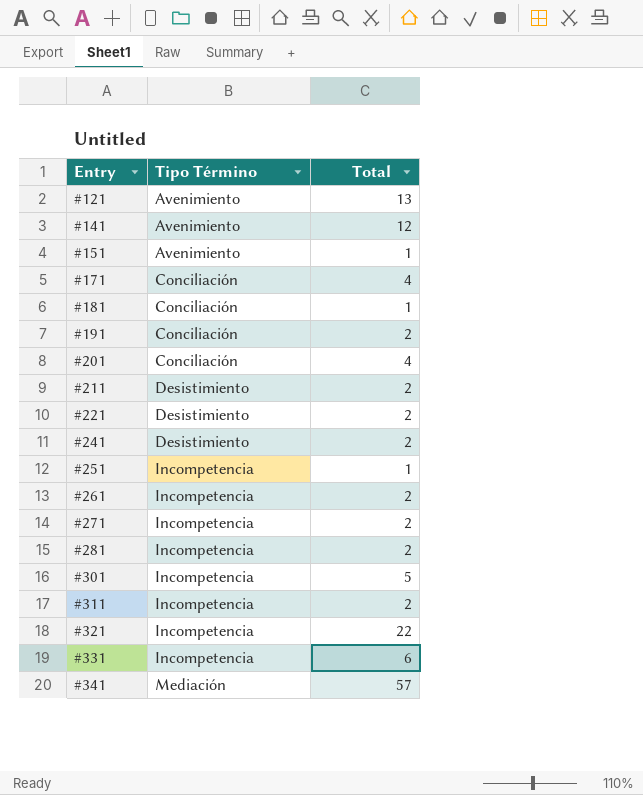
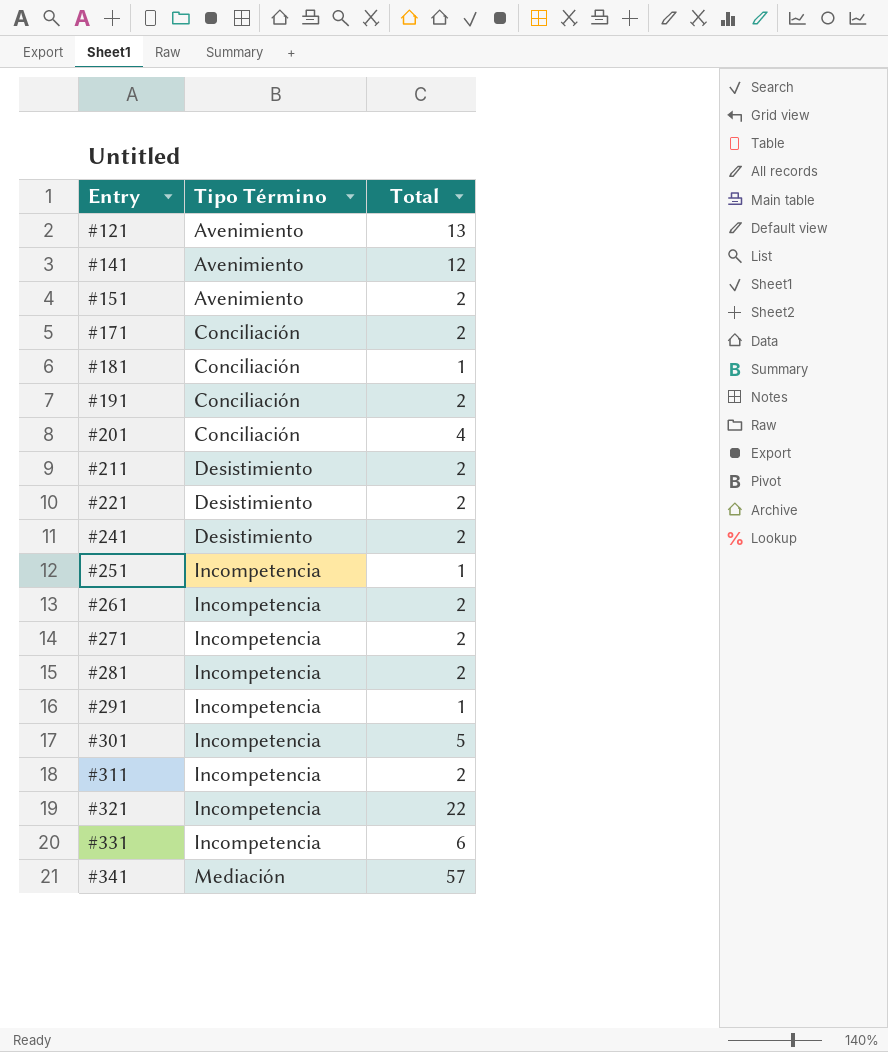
#151 | Total: 1 -> 2
#171 | Total: 4 -> 2
row #291: none -> Incompetencia | 1

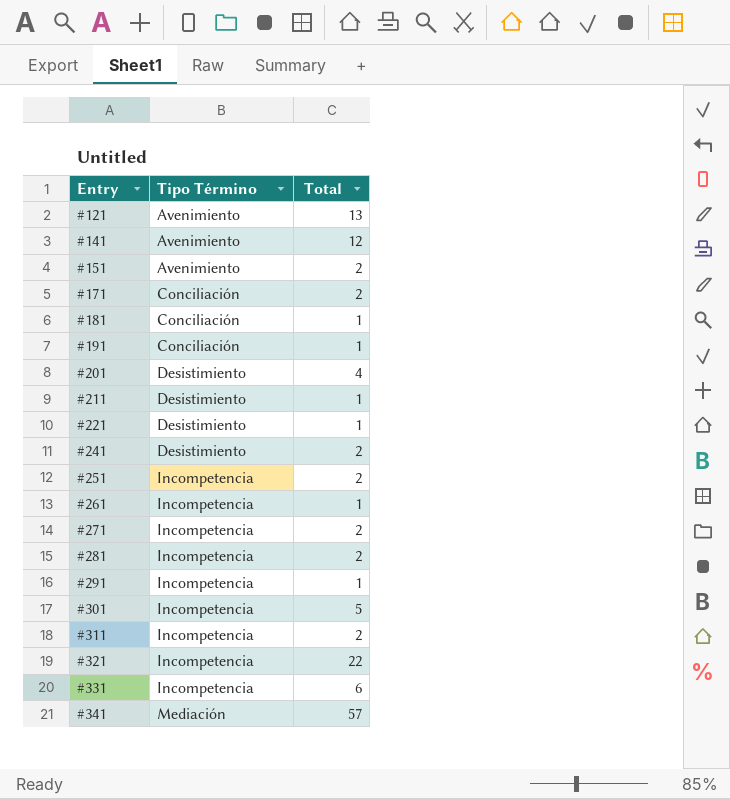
#191 | Total: 2 -> 1
#201 | Tipo Término: Conciliación -> Desistimiento
#211 | Total: 2 -> 1
#221 | Total: 2 -> 1
#251 | Total: 1 -> 2
#261 | Total: 2 -> 1

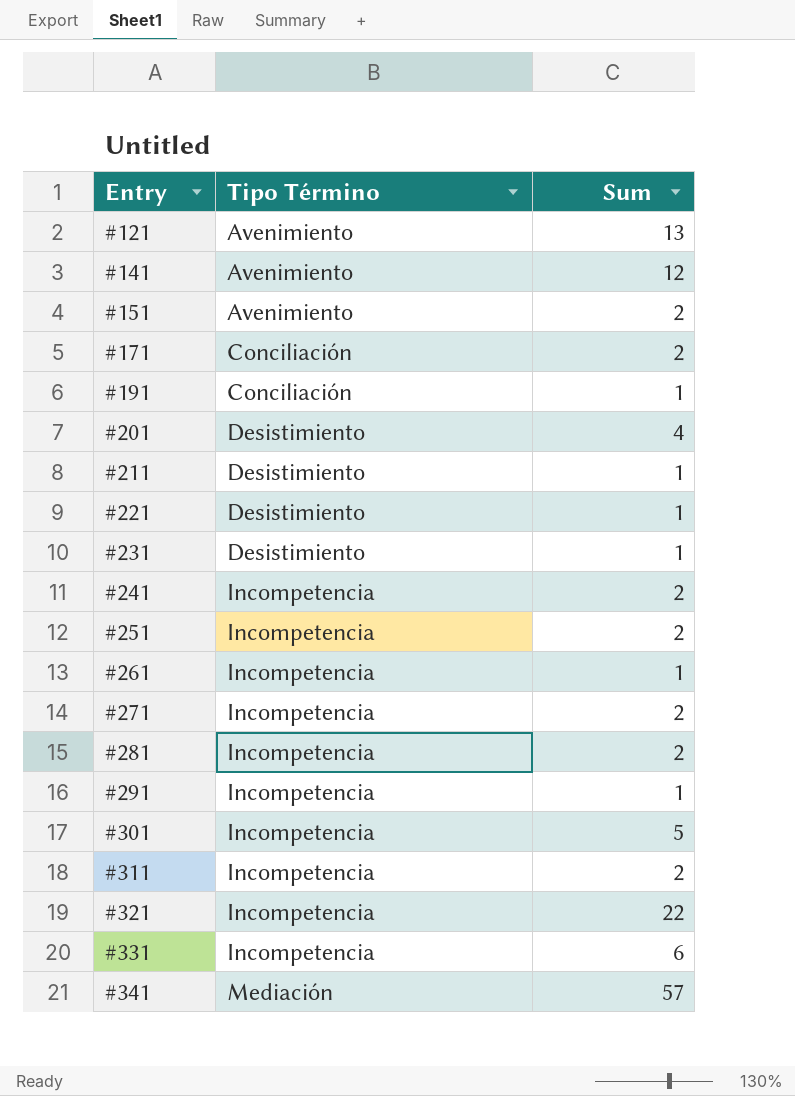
column name: Total -> Sum
row #181: Conciliación | 1 -> none
row #231: none -> Desistimiento | 1
#241 | Tipo Término: Desistimiento -> Incompetencia

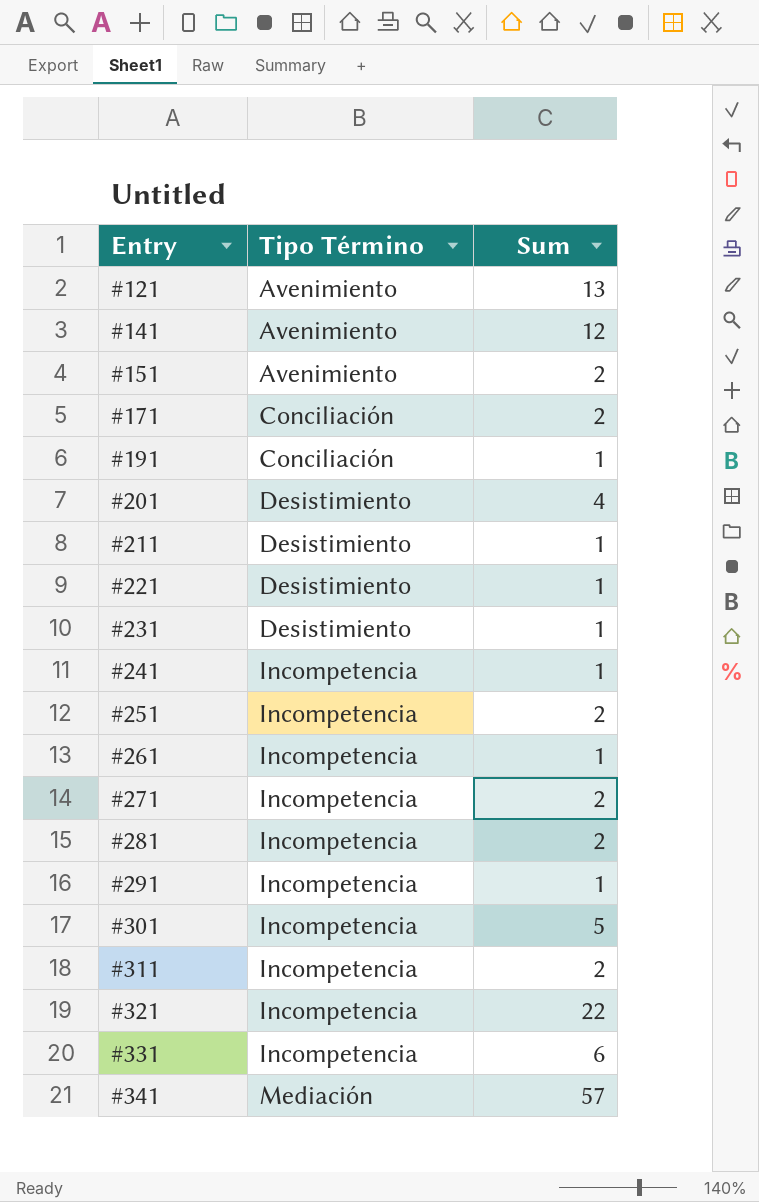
#241 | Sum: 2 -> 1

